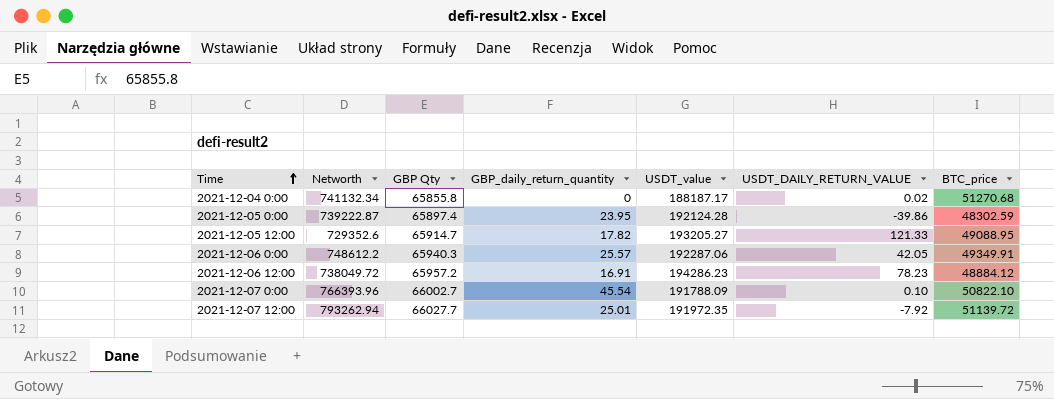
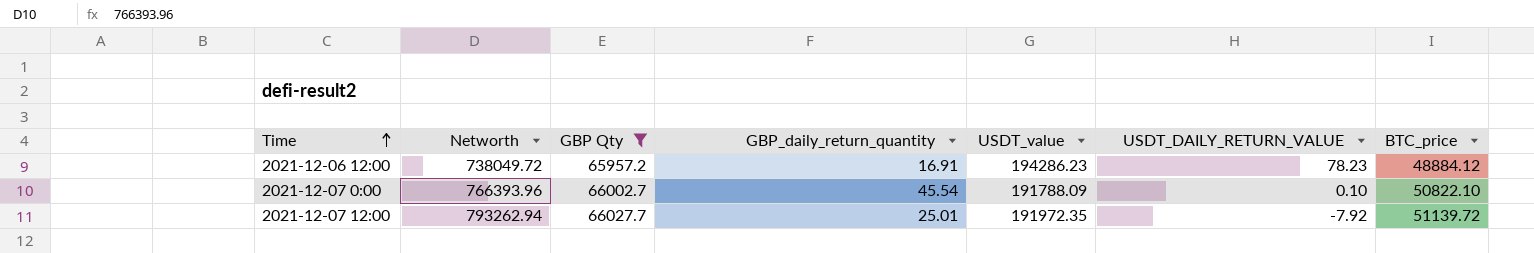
filter: none -> GBP Qty >= 65957.2

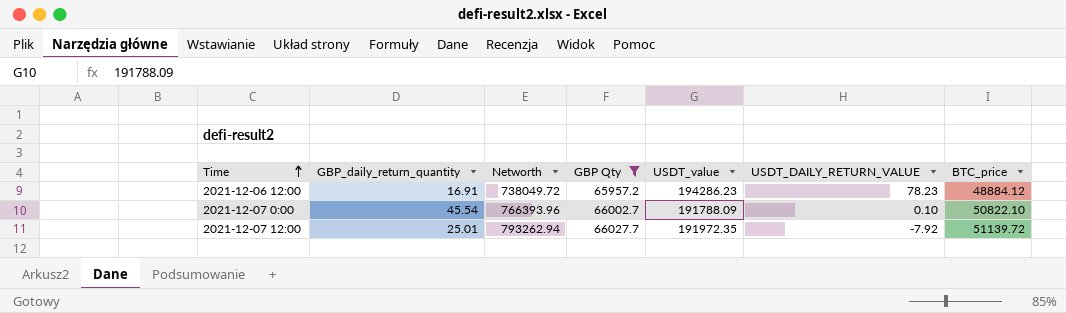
column GBP_daily_return_quantity | position: 4 -> 2

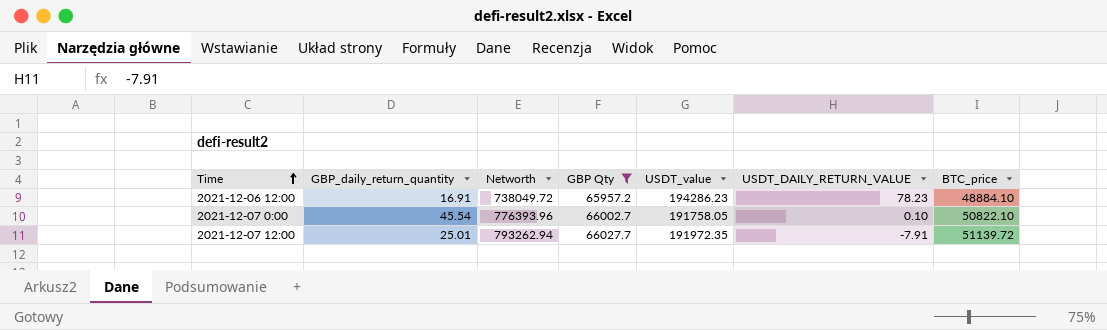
2021-12-06 12:00 | BTC_price: 48884.12 -> 48884.10
2021-12-07 0:00 | Networth: 766393.96 -> 776393.96
2021-12-07 0:00 | USDT_value: 191788.09 -> 191758.05
2021-12-07 12:00 | USDT_DAILY_RETURN_VALUE: -7.92 -> -7.91

